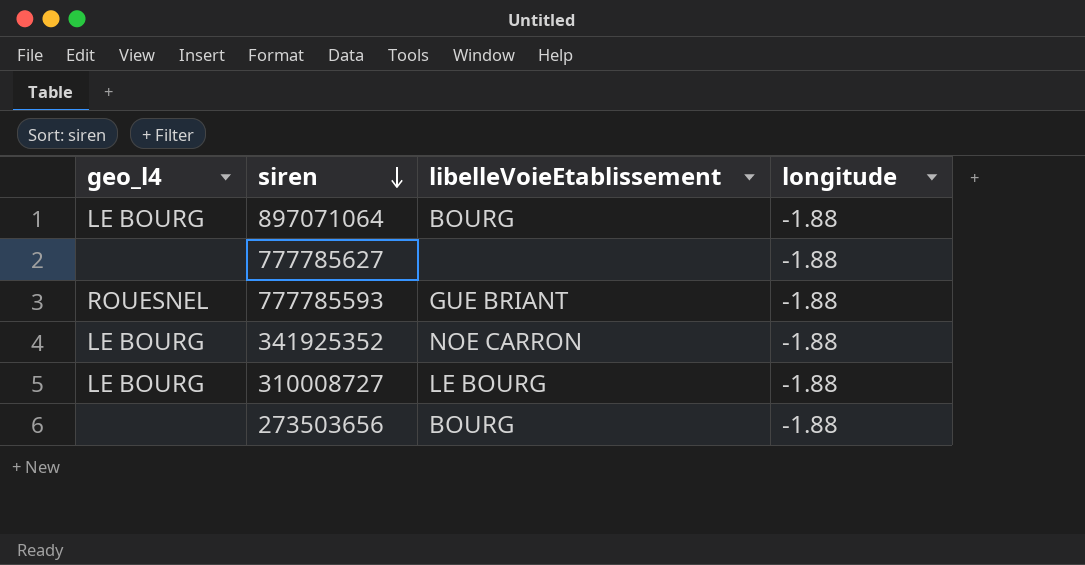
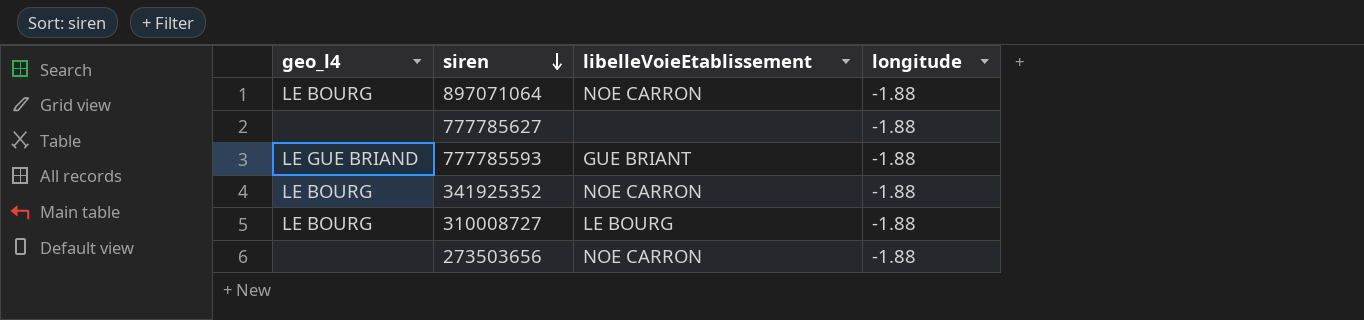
897071064 | libelleVoieEtablissement: BOURG -> NOE CARRON
777785593 | geo_l4: ROUESNEL -> LE GUE BRIAND
273503656 | libelleVoieEtablissement: BOURG -> NOE CARRON

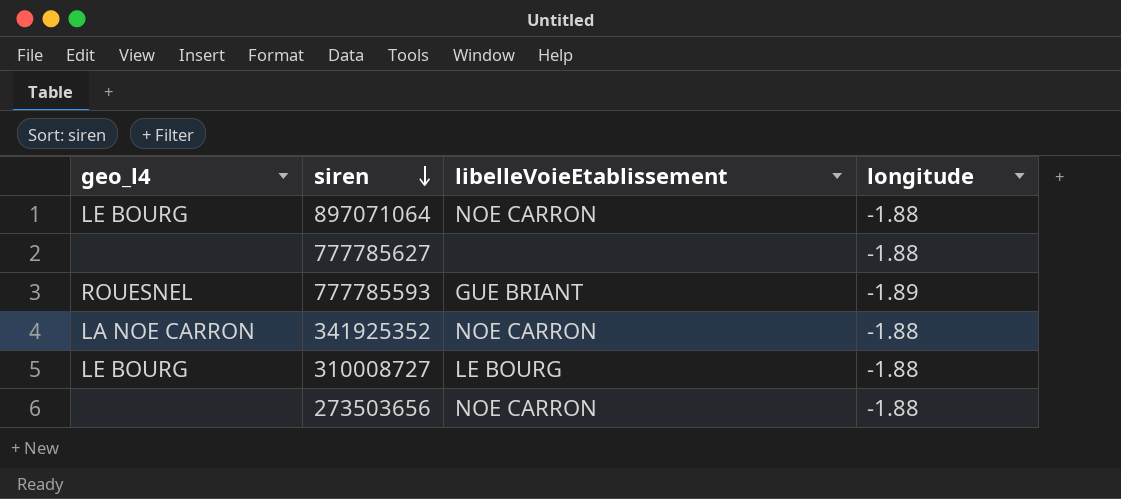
777785593 | geo_l4: LE GUE BRIAND -> ROUESNEL
777785593 | longitude: -1.88 -> -1.89
341925352 | geo_l4: LE BOURG -> LA NOE CARRON

